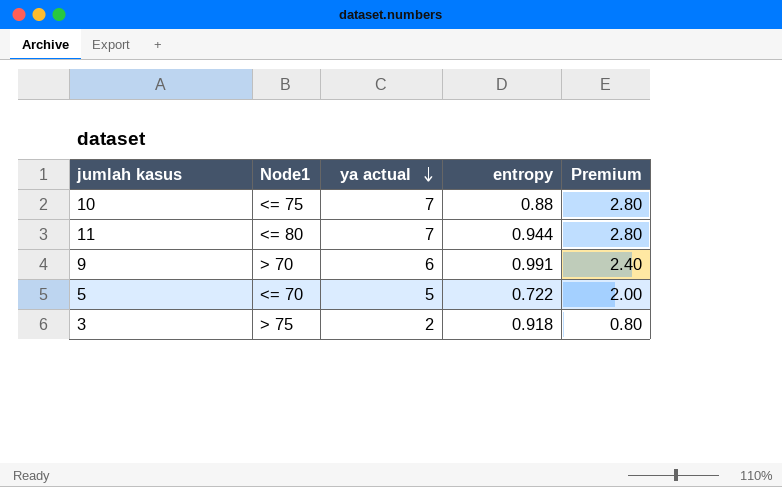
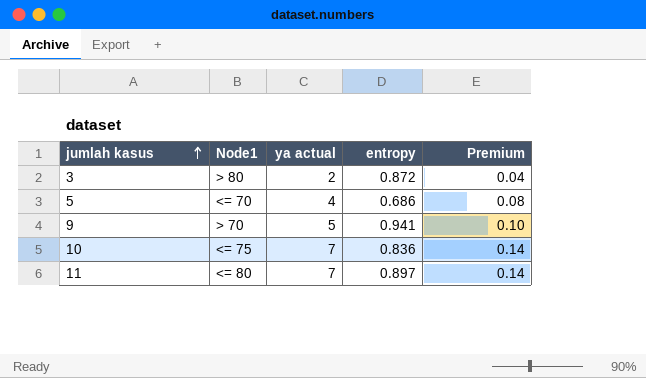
row order: ya actual descending -> jumlah kasus ascending
column Premium | formula: [ya actual] * 0.4 -> [ya actual] * 0.02
3 | Node1: > 75 -> > 80
3 | entropy: 0.918 -> 0.872
5 | ya actual: 5 -> 4
5 | entropy: 0.722 -> 0.686
9 | ya actual: 6 -> 5
9 | entropy: 0.991 -> 0.941
10 | entropy: 0.88 -> 0.836
11 | entropy: 0.944 -> 0.897

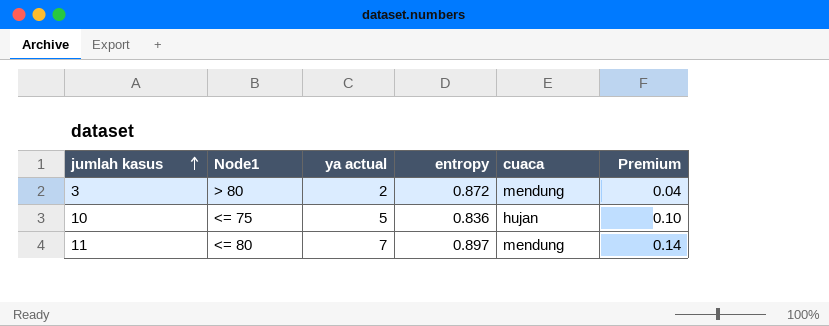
column cuaca | position: none -> 5
row 5: <= 70 | 4 | 0.686 | 0.08 -> none
row 9: > 70 | 5 | 0.941 | 0.10 -> none
10 | ya actual: 7 -> 5
10 | Premium: 0.14 -> 0.10

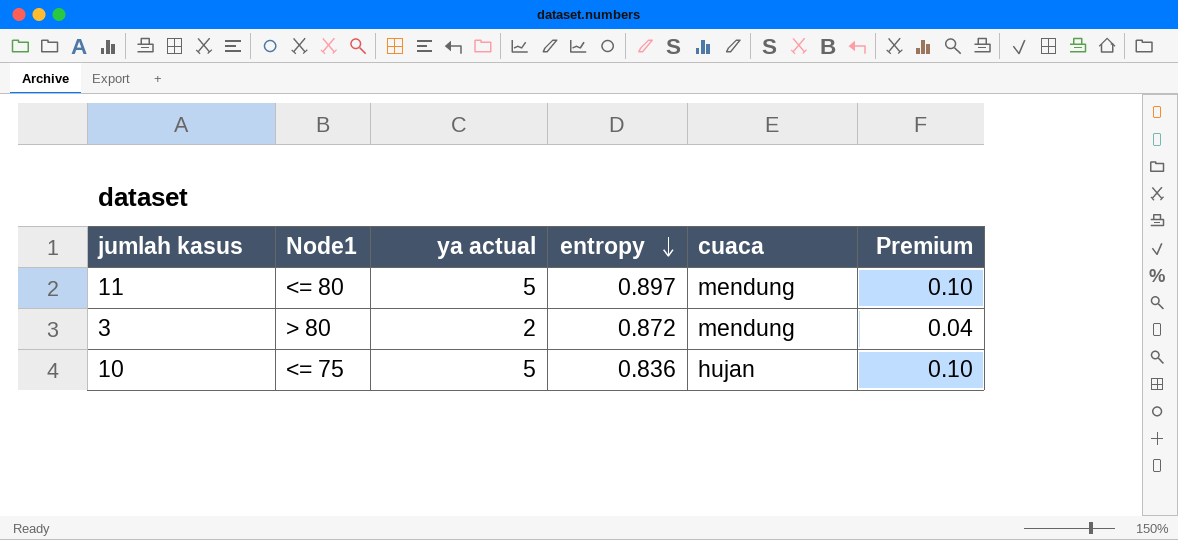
row order: jumlah kasus ascending -> entropy descending
11 | ya actual: 7 -> 5
11 | Premium: 0.14 -> 0.10

